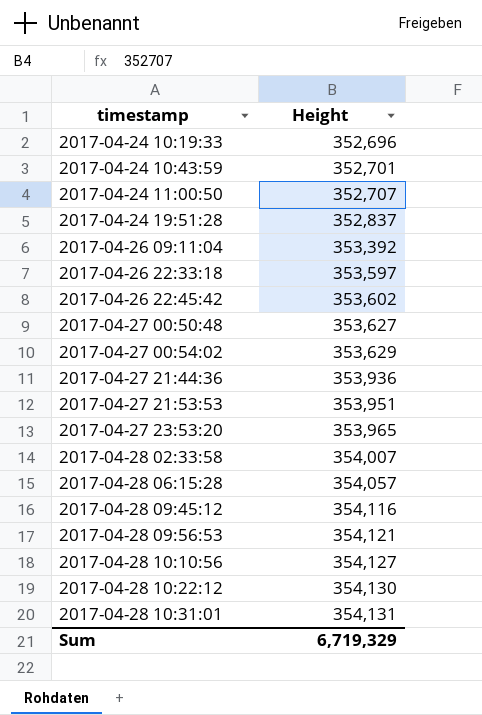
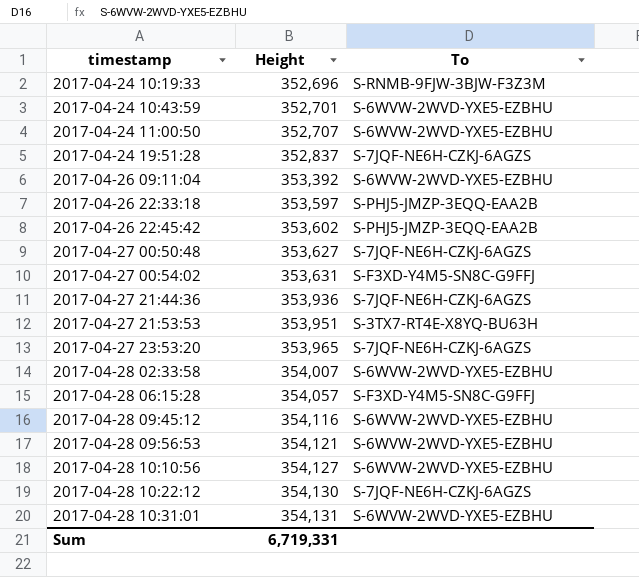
column To | position: none -> 3
2017-04-27 00:54:02 | Height: 353,629 -> 353,631
Sum | Height: 6,719,329 -> 6,719,331

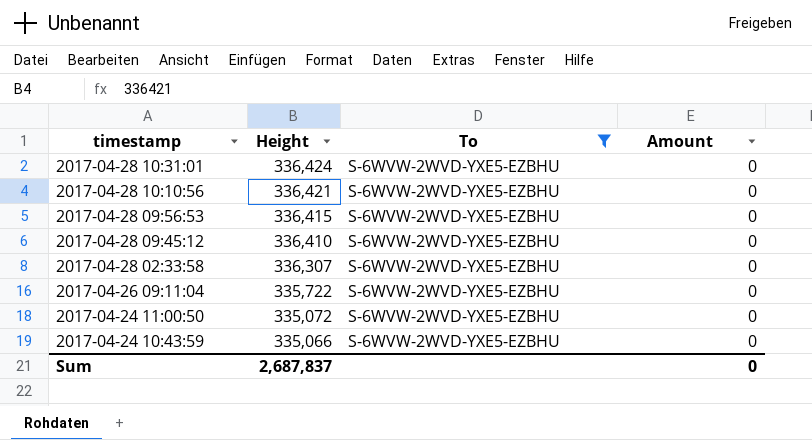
filter: none -> To = S-6WVW-2WVD-YXE5-EZBHU
row order: timestamp ascending -> timestamp descending
column Amount | position: none -> 4
2017-04-28 10:31:01 | Height: 354,131 -> 336,424
2017-04-28 10:10:56 | Height: 354,127 -> 336,421
2017-04-28 09:56:53 | Height: 354,121 -> 336,415
2017-04-28 09:45:12 | Height: 354,116 -> 336,410
2017-04-28 02:33:58 | Height: 354,007 -> 336,307
2017-04-26 09:11:04 | Height: 353,392 -> 335,722
2017-04-24 11:00:50 | Height: 352,707 -> 335,072
2017-04-24 10:43:59 | Height: 352,701 -> 335,066
Sum | Height: 6,719,331 -> 2,687,837

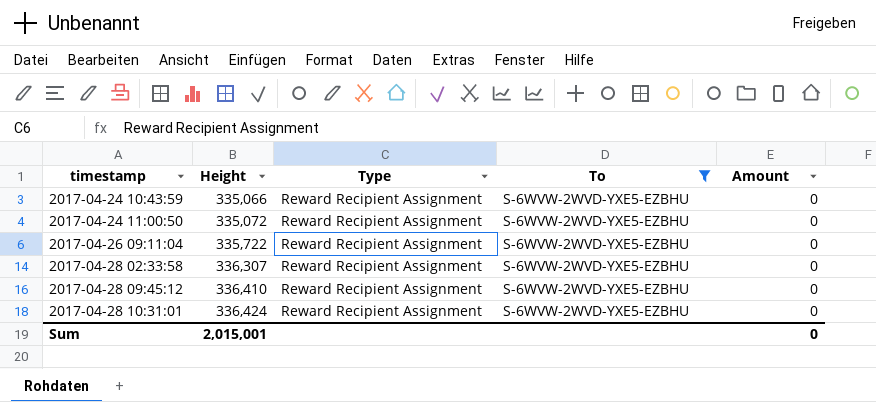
row order: timestamp descending -> timestamp ascending
column Type | position: none -> 3
row 2017-04-28 10:10:56: 336,421 | S-6WVW-2WVD-YXE5-EZBHU | 0 -> none
row 2017-04-28 09:56:53: 336,415 | S-6WVW-2WVD-YXE5-EZBHU | 0 -> none
Sum | Height: 2,687,837 -> 2,015,001

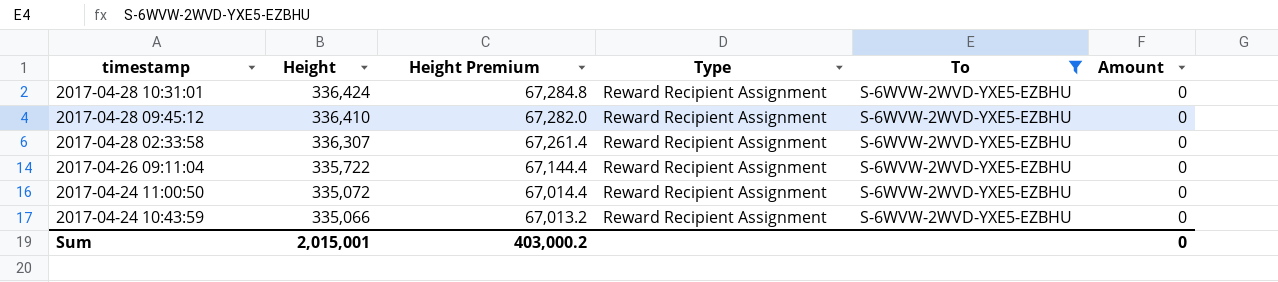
row order: timestamp ascending -> timestamp descending
column Height Premium | formula: none -> [Height] * 0.2

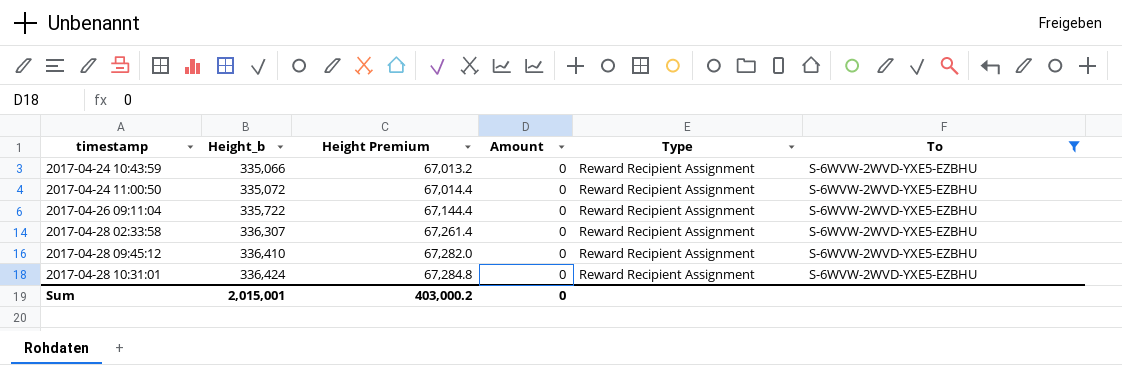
row order: timestamp descending -> timestamp ascending
column name: Height -> Height_b
column Amount | position: 6 -> 4

